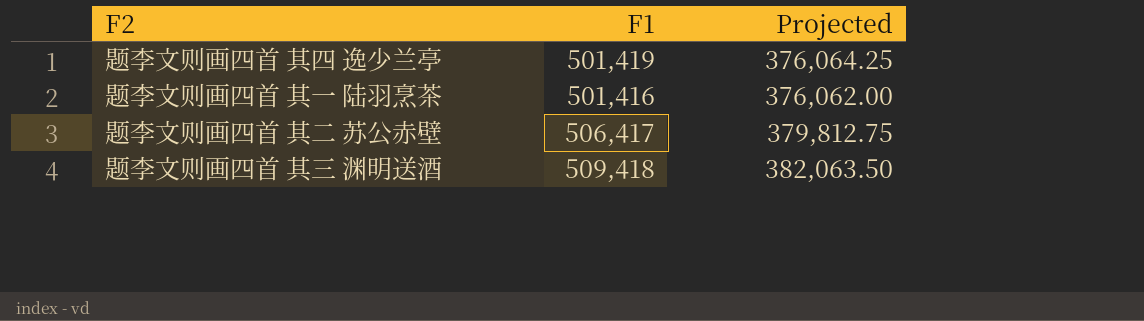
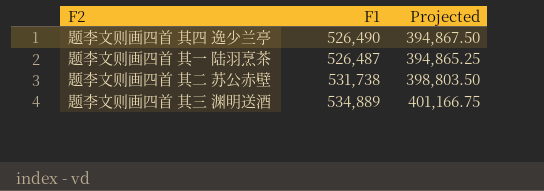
题李文则画四首 其四 逸少兰亭 | F1: 501,419 -> 526,490
题李文则画四首 其四 逸少兰亭 | Projected: 376,064.25 -> 394,867.50
题李文则画四首 其一 陆羽烹茶 | F1: 501,416 -> 526,487
题李文则画四首 其一 陆羽烹茶 | Projected: 376,062.00 -> 394,865.25
题李文则画四首 其二 苏公赤壁 | F1: 506,417 -> 531,738
题李文则画四首 其二 苏公赤壁 | Projected: 379,812.75 -> 398,803.50
题李文则画四首 其三 渊明送酒 | F1: 509,418 -> 534,889
题李文则画四首 其三 渊明送酒 | Projected: 382,063.50 -> 401,166.75

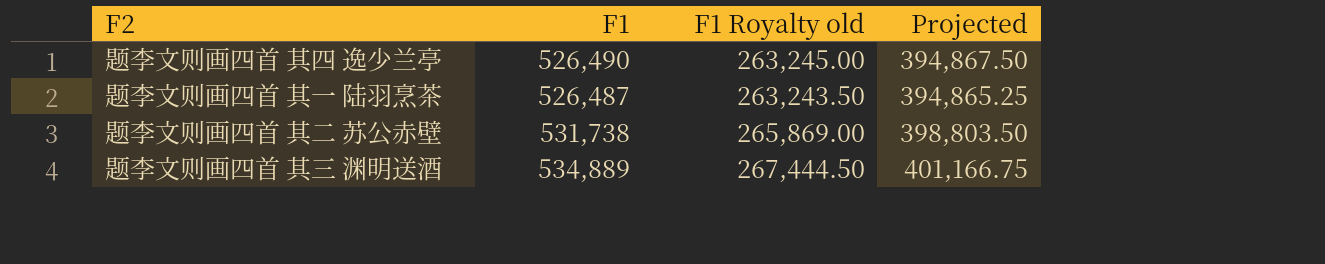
column F1 Royalty old | formula: none -> [F1] * 0.5

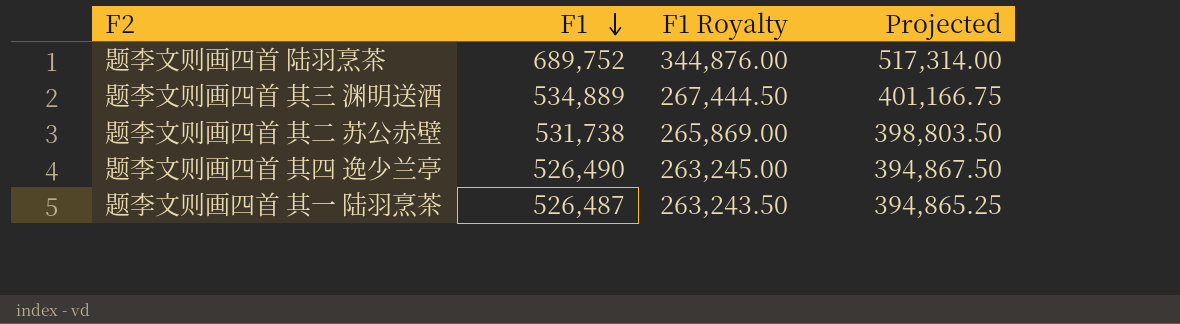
row order: none -> F1 descending
column name: F1 Royalty old -> F1 Royalty
row 题李文则画四首 陆羽烹茶: none -> 689,752 | 344,876.00 | 517,314.00

